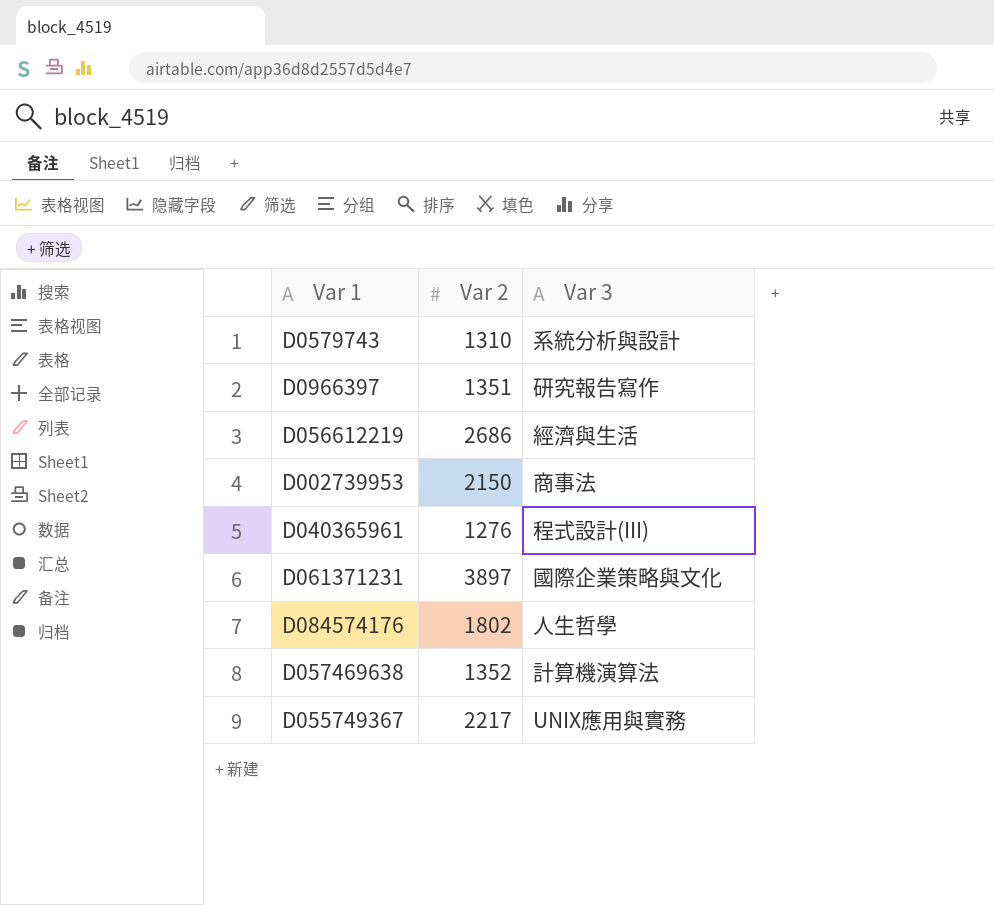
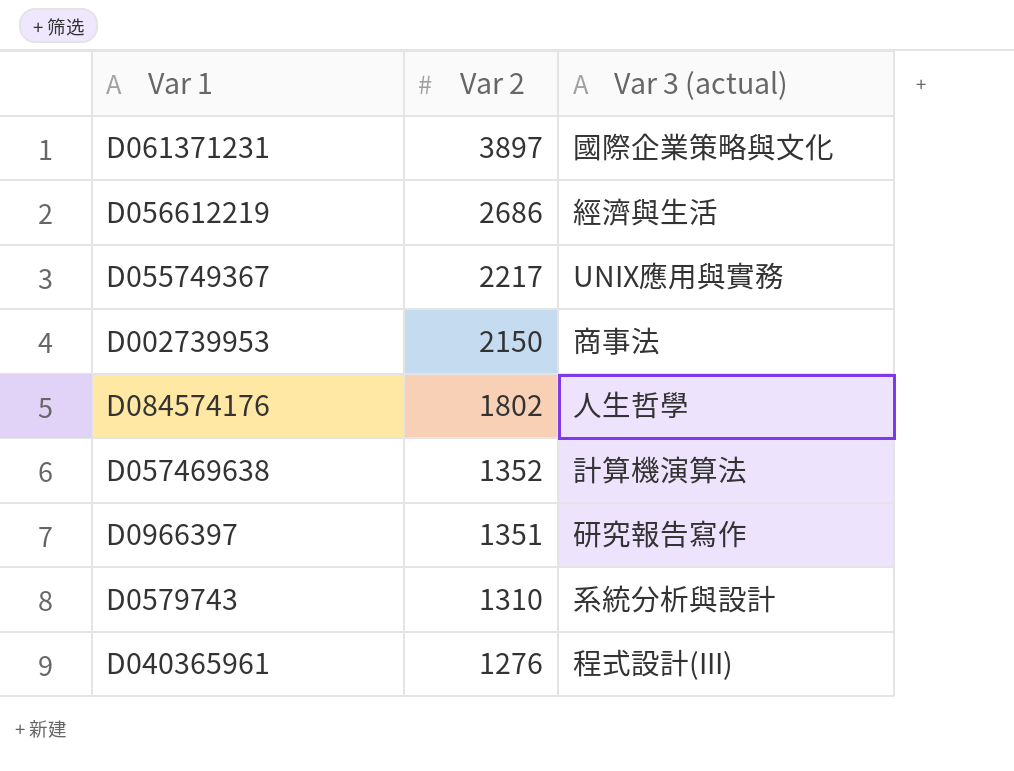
row order: none -> Var 2 descending
column name: Var 3 -> Var 3 (actual)

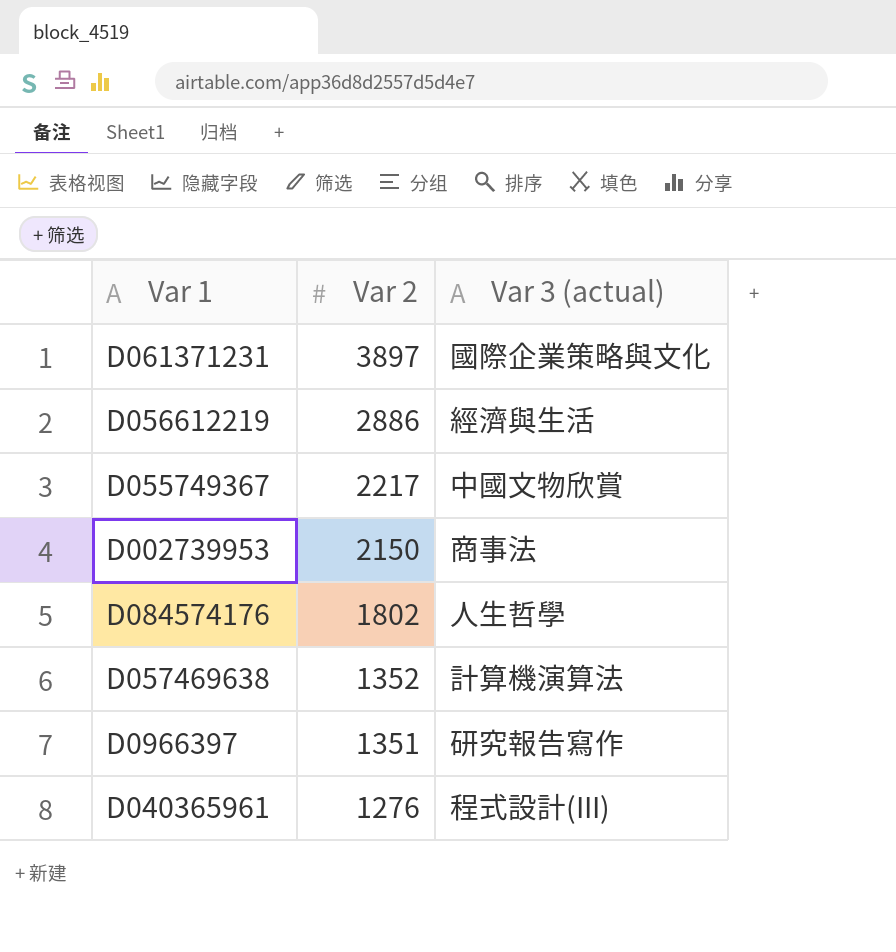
row D0579743: 1310 | 系統分析與設計 -> none
D056612219 | Var 2: 2686 -> 2886
D055749367 | Var 3 (actual): UNIX應用與實務 -> 中國文物欣賞

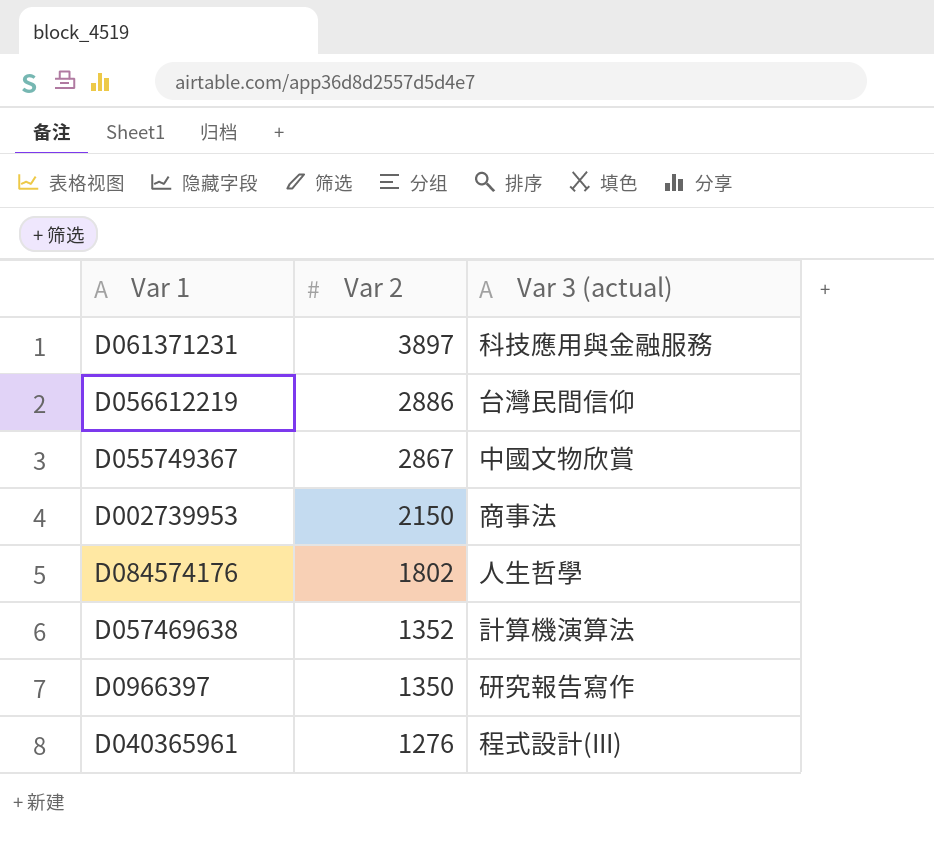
D061371231 | Var 3 (actual): 國際企業策略與文化 -> 科技應用與金融服務
D056612219 | Var 3 (actual): 經濟與生活 -> 台灣民間信仰
D055749367 | Var 2: 2217 -> 2867
D0966397 | Var 2: 1351 -> 1350

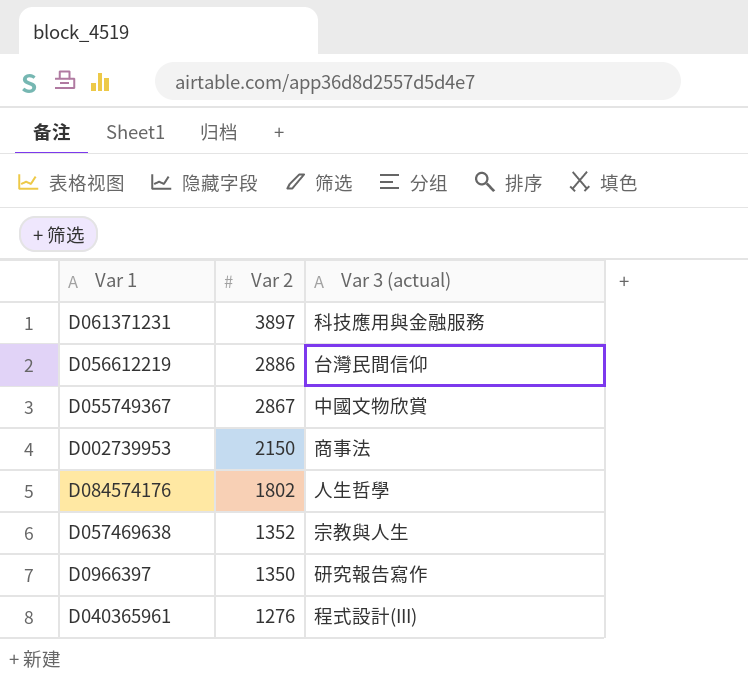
D057469638 | Var 3 (actual): 計算機演算法 -> 宗教與人生

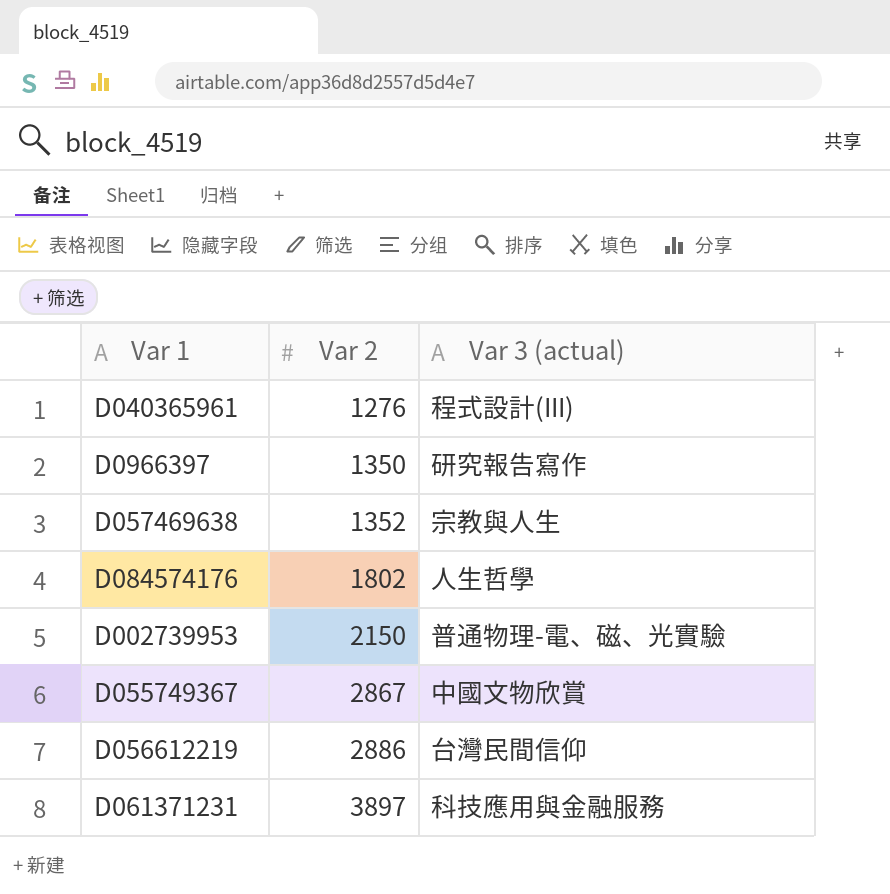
row order: Var 2 descending -> Var 2 ascending
D002739953 | Var 3 (actual): 商事法 -> 普通物理-電、磁、光實驗

